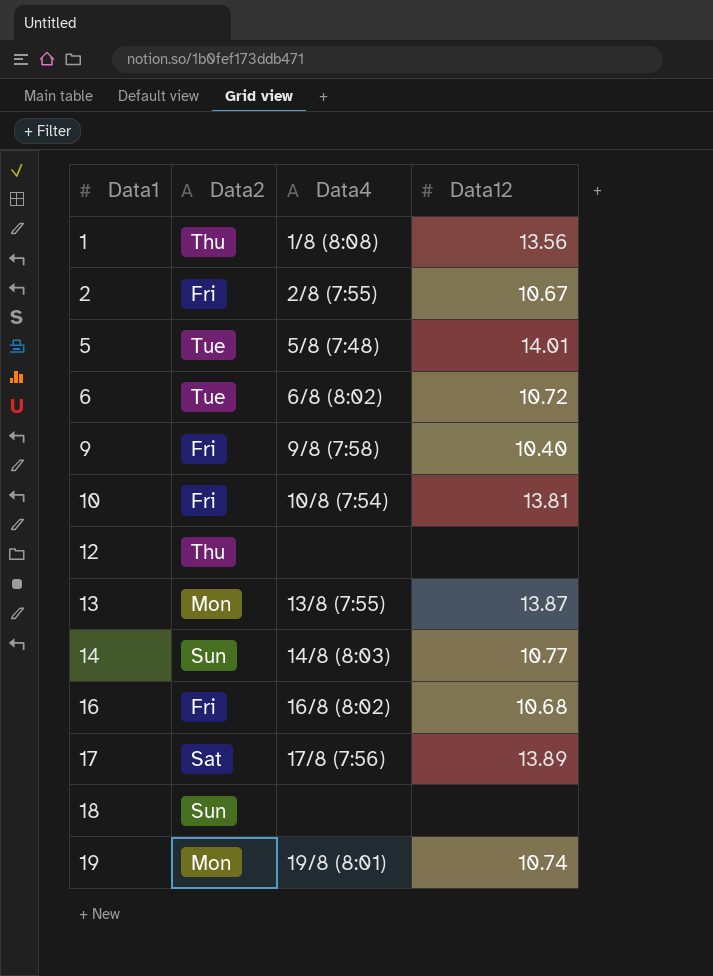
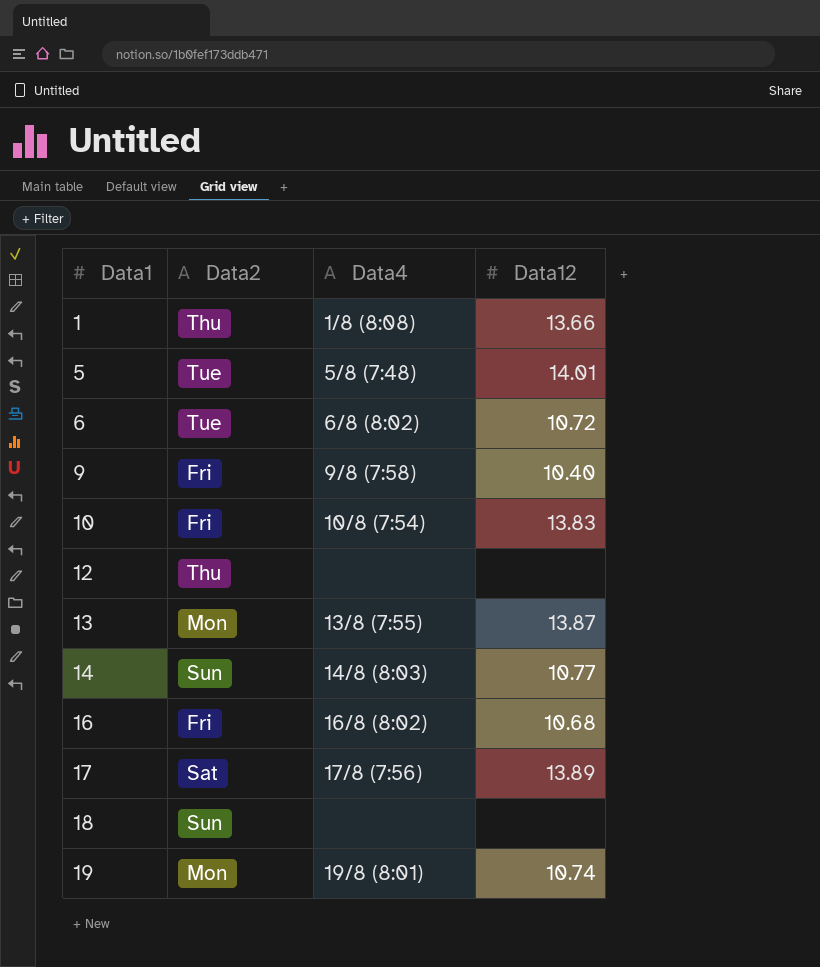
row 2: Fri | 2/8 (7:55) | 10.67 -> none
1 | Data12: 13.56 -> 13.66
10 | Data12: 13.81 -> 13.83

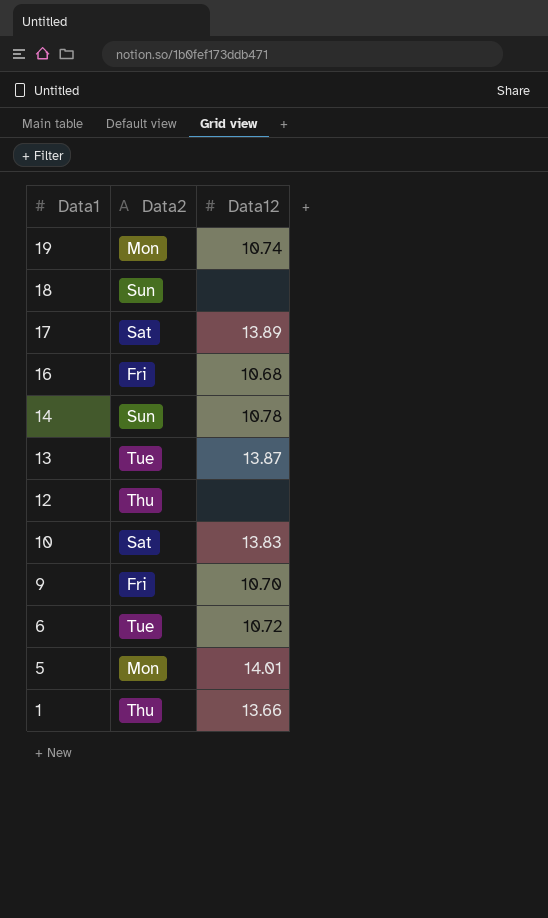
row order: Data1 ascending -> Data1 descending
column Data4 | position: 3 -> none
14 | Data12: 10.77 -> 10.78
13 | Data2: Mon -> Tue
10 | Data2: Fri -> Sat
9 | Data12: 10.40 -> 10.70
5 | Data2: Tue -> Mon

